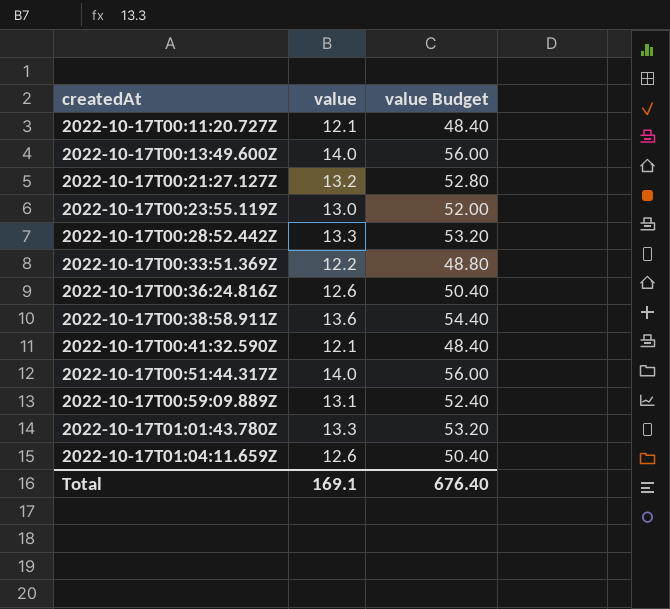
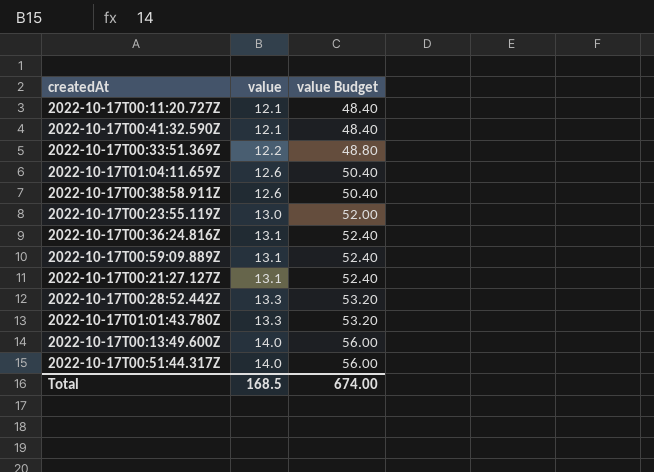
row order: createdAt ascending -> value ascending
2022-10-17T00:38:58.911Z | value: 13.6 -> 12.6
2022-10-17T00:38:58.911Z | value Budget: 54.40 -> 50.40
2022-10-17T00:36:24.816Z | value: 12.6 -> 13.1
2022-10-17T00:36:24.816Z | value Budget: 50.40 -> 52.40
2022-10-17T00:21:27.127Z | value: 13.2 -> 13.1
2022-10-17T00:21:27.127Z | value Budget: 52.80 -> 52.40
Total | value: 169.1 -> 168.5
Total | value Budget: 676.40 -> 674.00

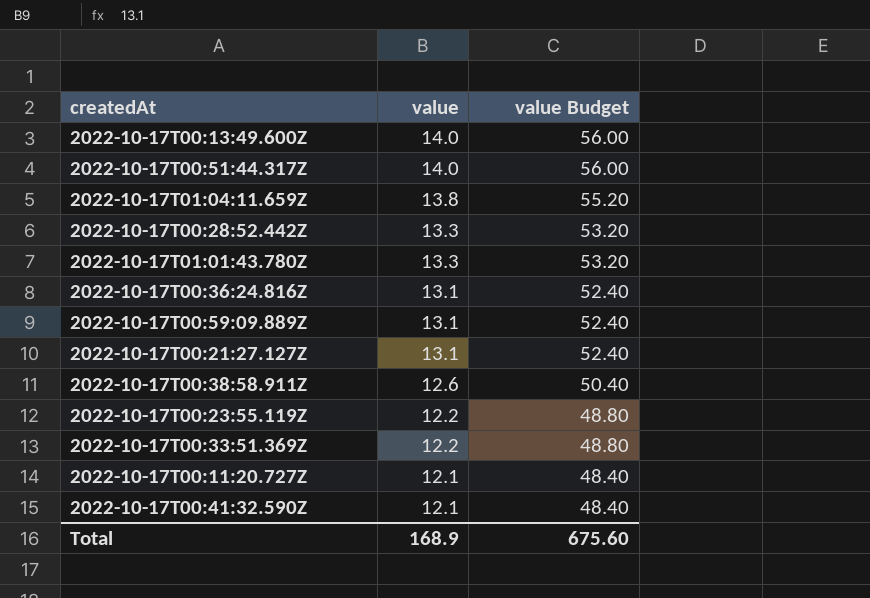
row order: value ascending -> value descending
2022-10-17T01:04:11.659Z | value: 12.6 -> 13.8
2022-10-17T01:04:11.659Z | value Budget: 50.40 -> 55.20
2022-10-17T00:23:55.119Z | value: 13.0 -> 12.2
2022-10-17T00:23:55.119Z | value Budget: 52.00 -> 48.80
Total | value: 168.5 -> 168.9
Total | value Budget: 674.00 -> 675.60

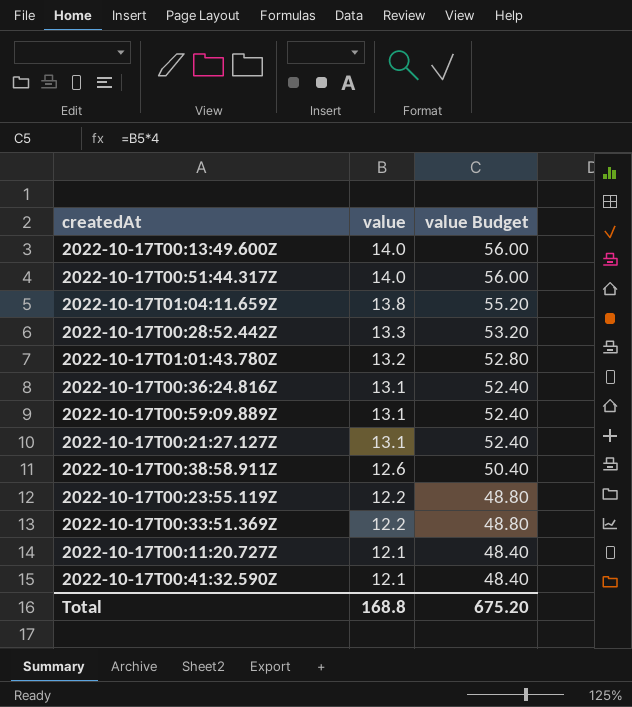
2022-10-17T01:01:43.780Z | value: 13.3 -> 13.2
2022-10-17T01:01:43.780Z | value Budget: 53.20 -> 52.80
Total | value: 168.9 -> 168.8
Total | value Budget: 675.60 -> 675.20

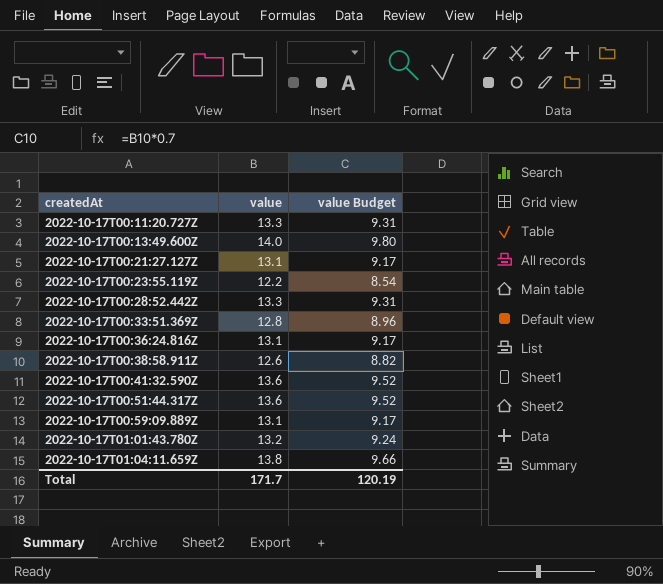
row order: value descending -> createdAt ascending
column value Budget | formula: [value] * 4 -> [value] * 0.7
2022-10-17T00:11:20.727Z | value: 12.1 -> 13.3
2022-10-17T00:33:51.369Z | value: 12.2 -> 12.8
2022-10-17T00:41:32.590Z | value: 12.1 -> 13.6
2022-10-17T00:51:44.317Z | value: 14.0 -> 13.6
Total | value: 168.8 -> 171.7
Total | value Budget: 675.20 -> 120.19

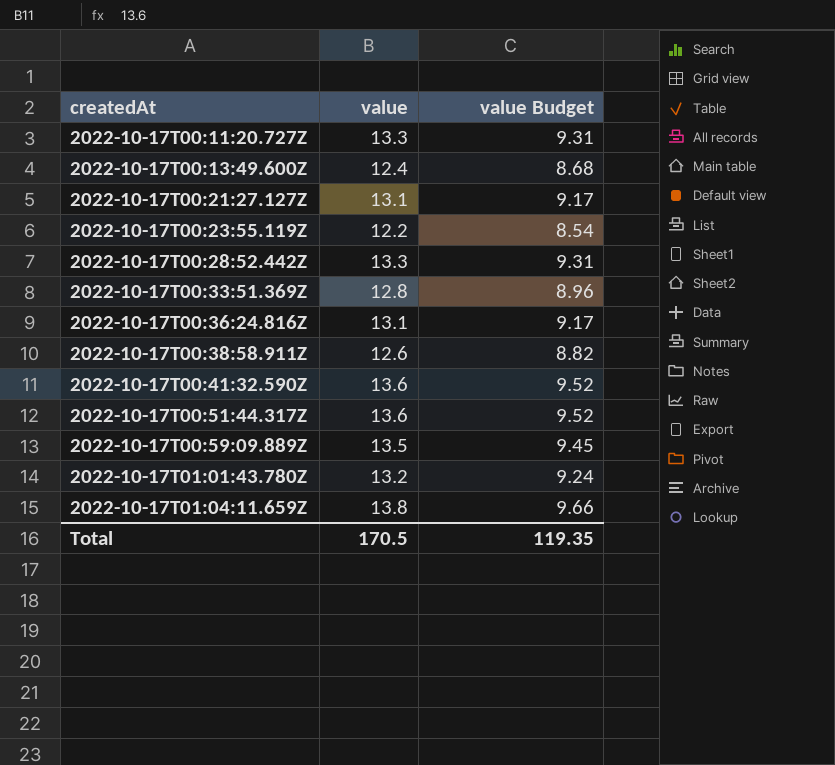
2022-10-17T00:13:49.600Z | value: 14.0 -> 12.4
2022-10-17T00:13:49.600Z | value Budget: 9.80 -> 8.68
2022-10-17T00:59:09.889Z | value: 13.1 -> 13.5
2022-10-17T00:59:09.889Z | value Budget: 9.17 -> 9.45
Total | value: 171.7 -> 170.5
Total | value Budget: 120.19 -> 119.35

